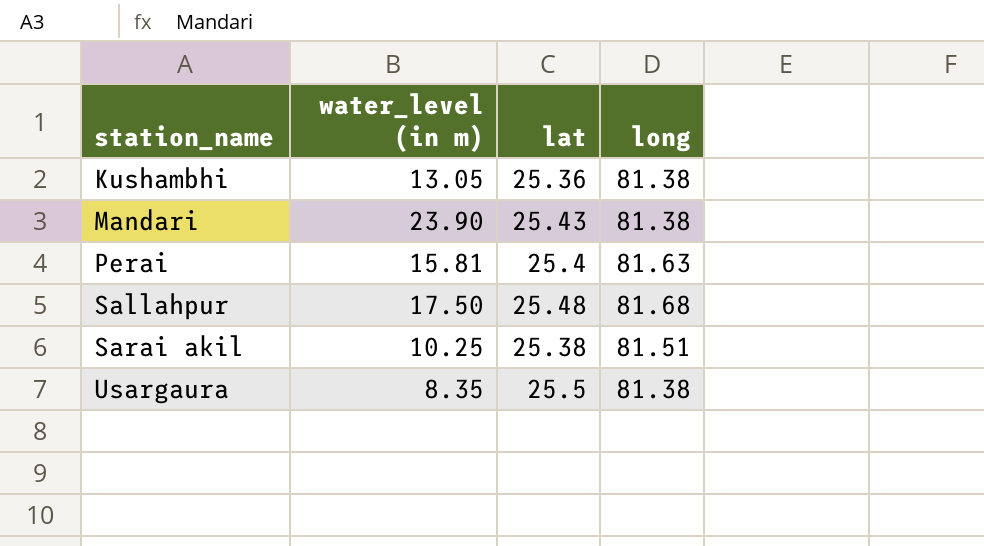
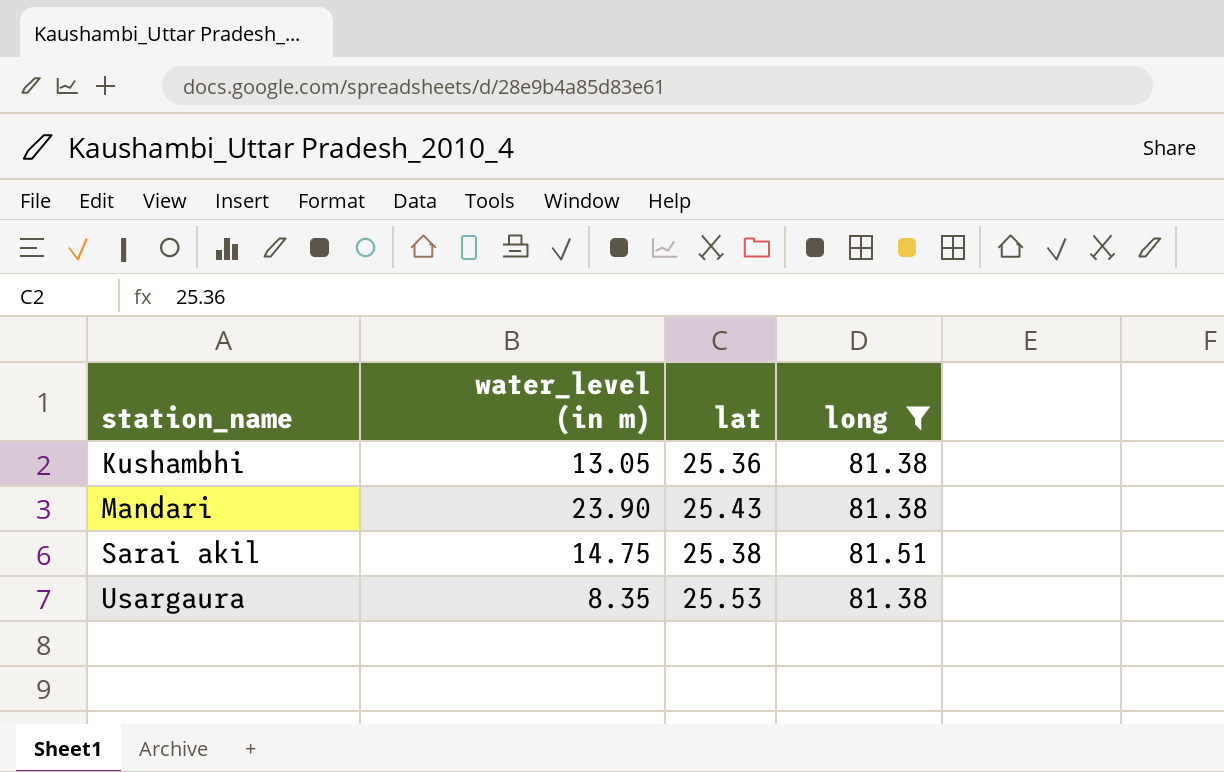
filter: none -> long <= 81.51
Sarai akil | water_level (in m): 10.25 -> 14.75
Usargaura | lat: 25.5 -> 25.53

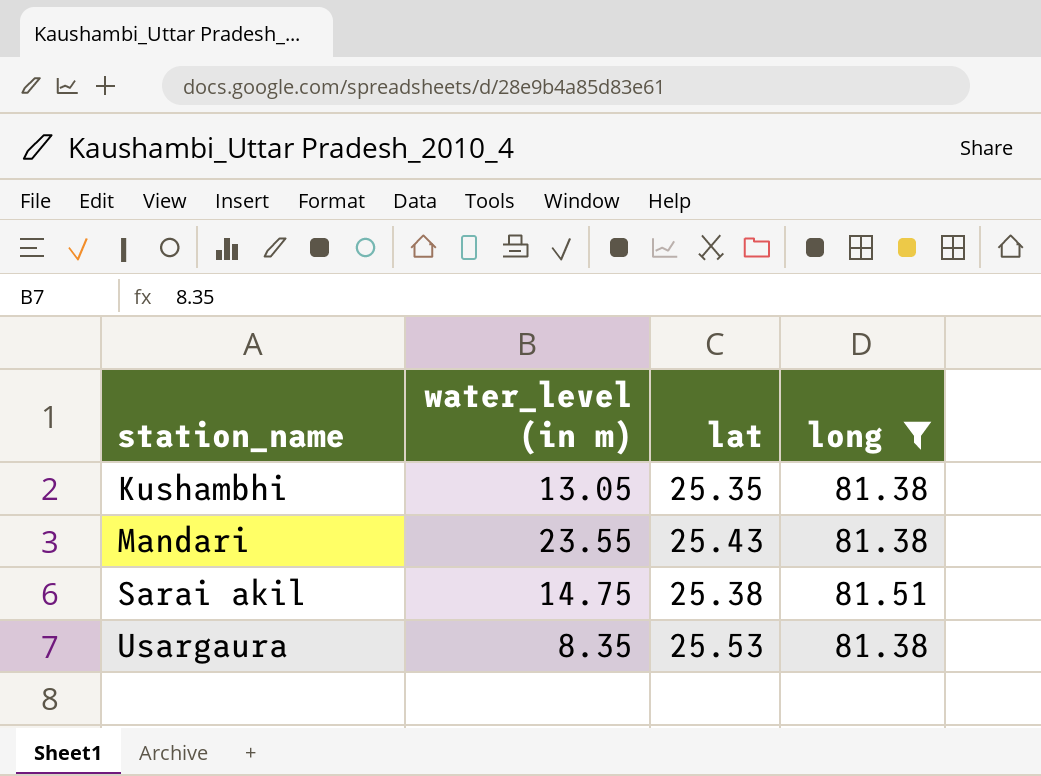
Kushambhi | lat: 25.36 -> 25.35
Mandari | water_level (in m): 23.90 -> 23.55

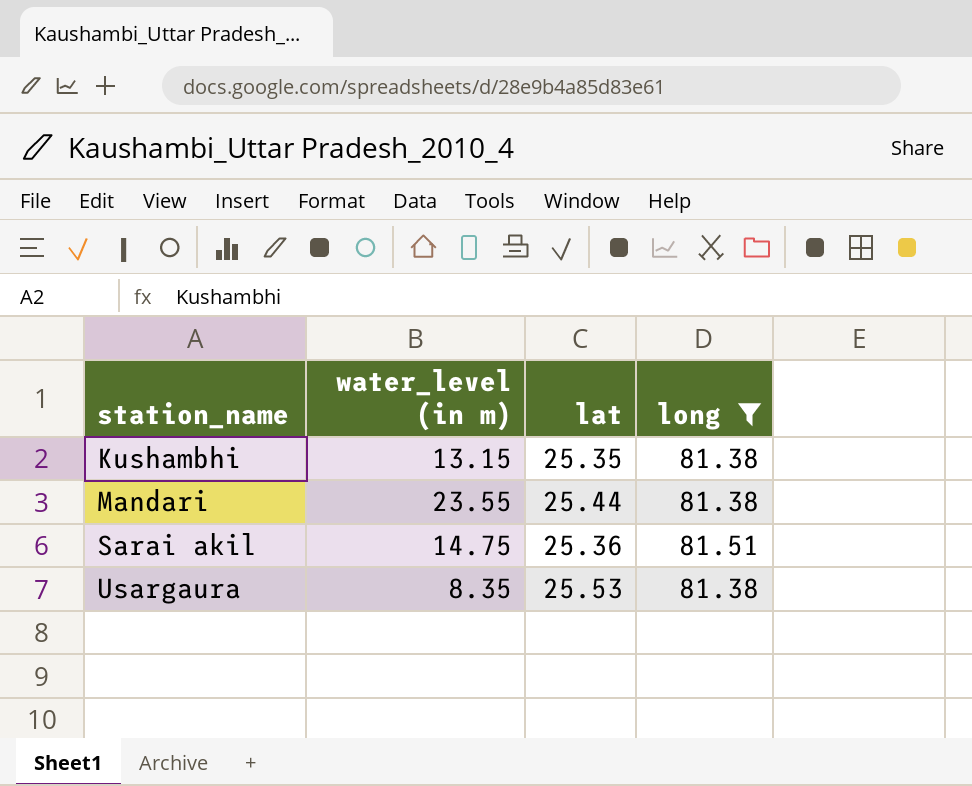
Kushambhi | water_level (in m): 13.05 -> 13.15
Mandari | lat: 25.43 -> 25.44
Sarai akil | lat: 25.38 -> 25.36

